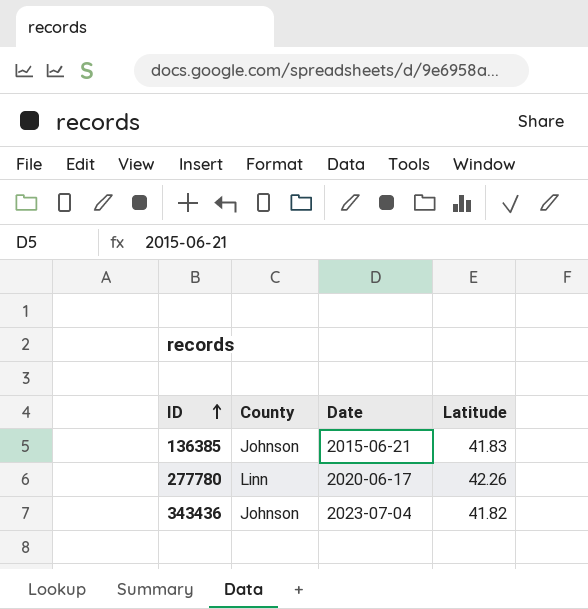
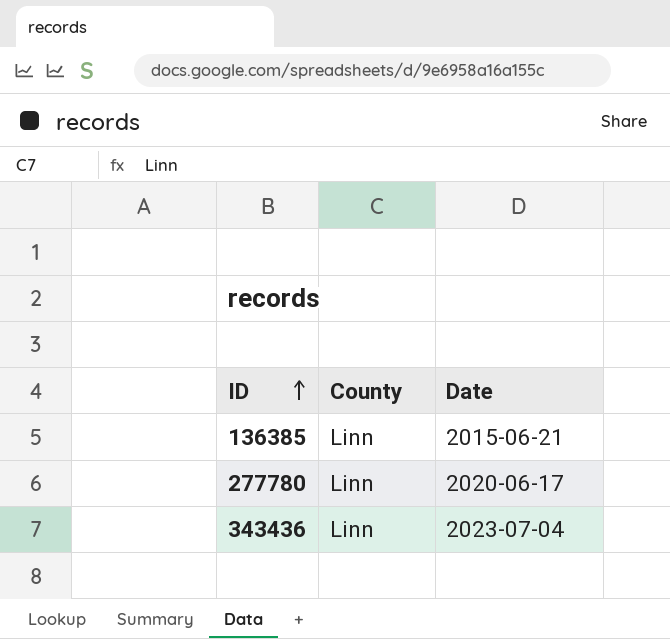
column Latitude | position: 4 -> none
136385 | County: Johnson -> Linn
343436 | County: Johnson -> Linn

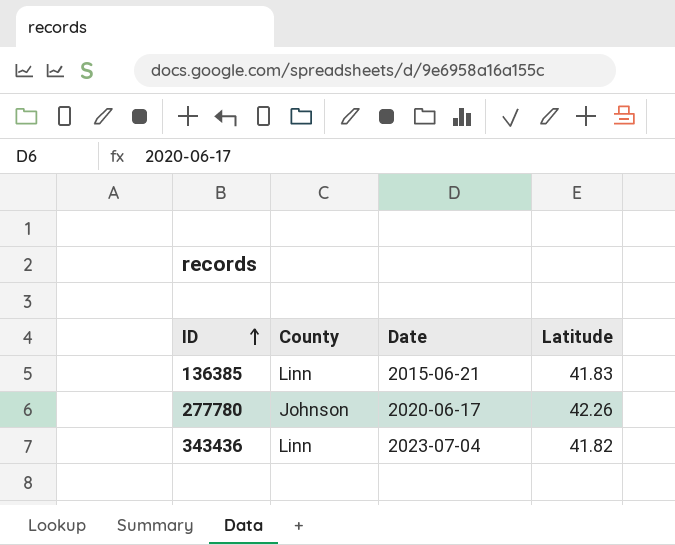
column Latitude | position: none -> 4
277780 | County: Linn -> Johnson

